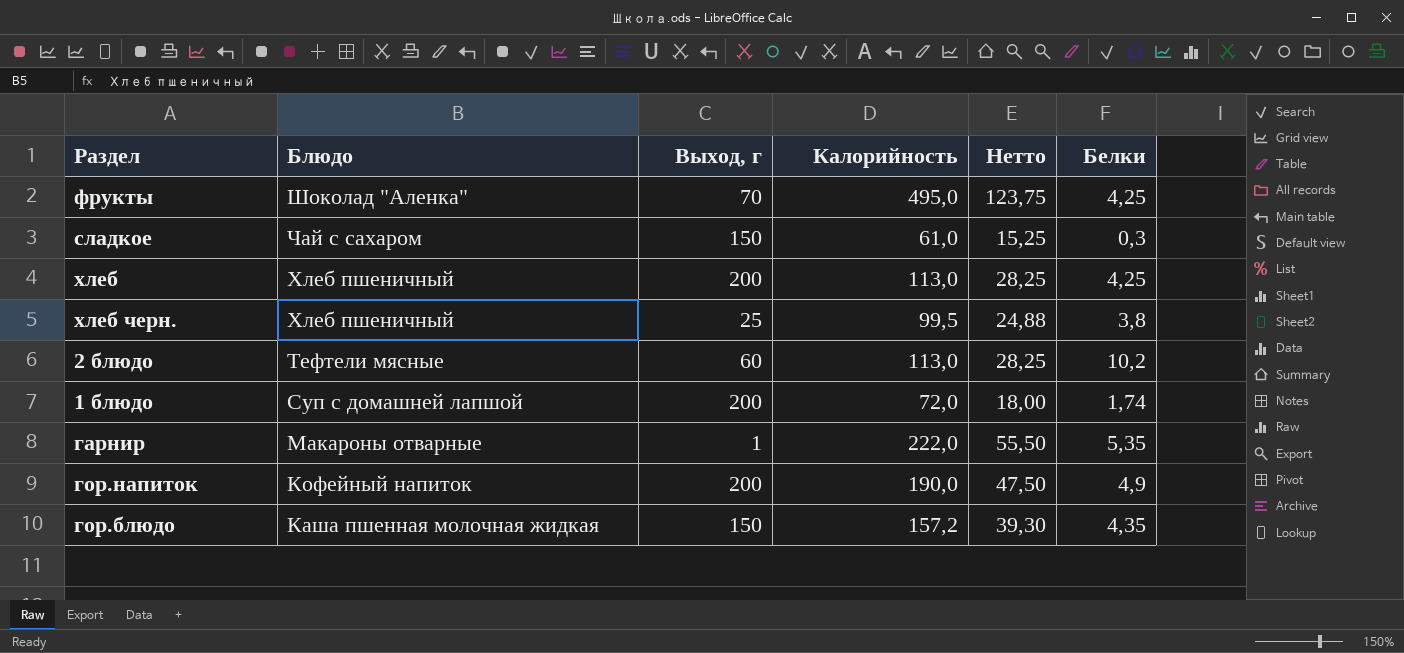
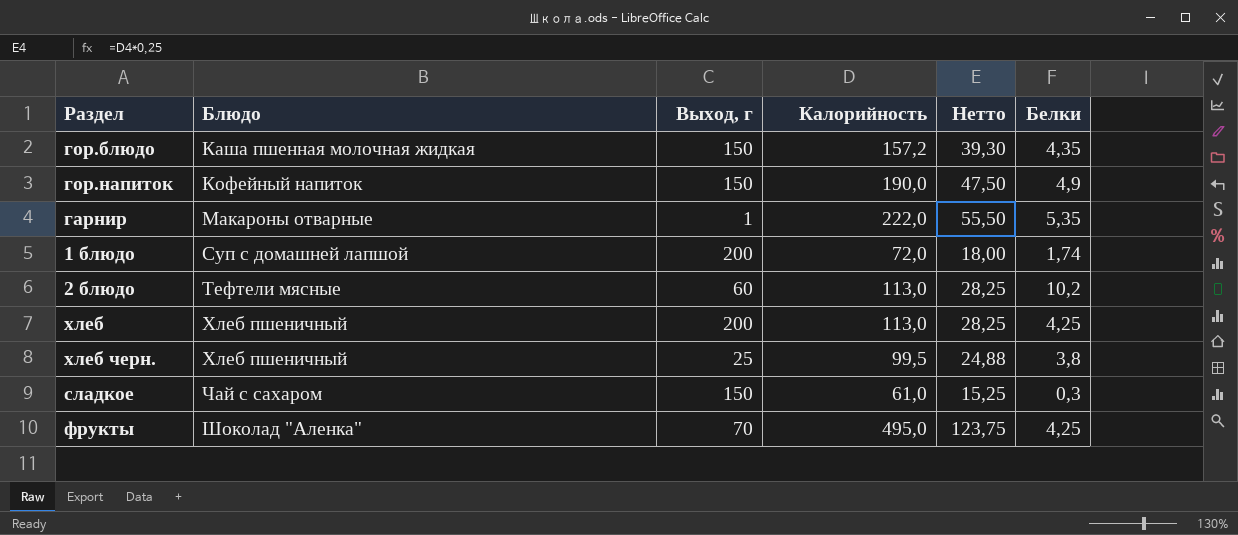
row order: Блюдо descending -> Блюдо ascending
гор.напиток | Выход, г: 200 -> 150

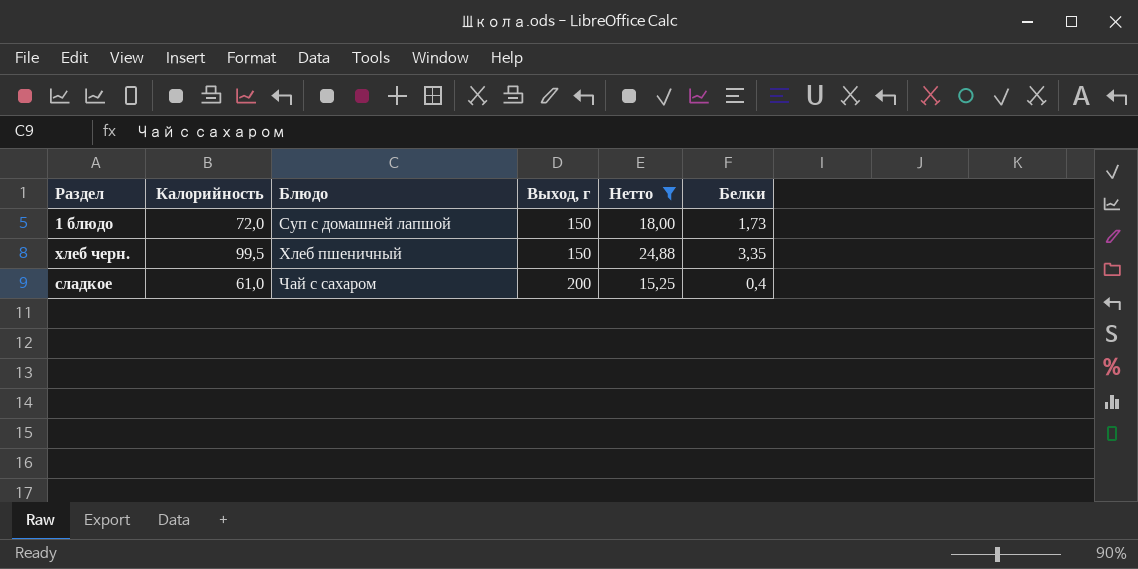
filter: none -> Нетто <= 24,88
column Калорийность | position: 4 -> 2
1 блюдо | Выход, г: 200 -> 150
1 блюдо | Белки: 1,74 -> 1,73
хлеб черн. | Выход, г: 25 -> 150
хлеб черн. | Белки: 3,8 -> 3,35
сладкое | Выход, г: 150 -> 200
сладкое | Белки: 0,3 -> 0,4

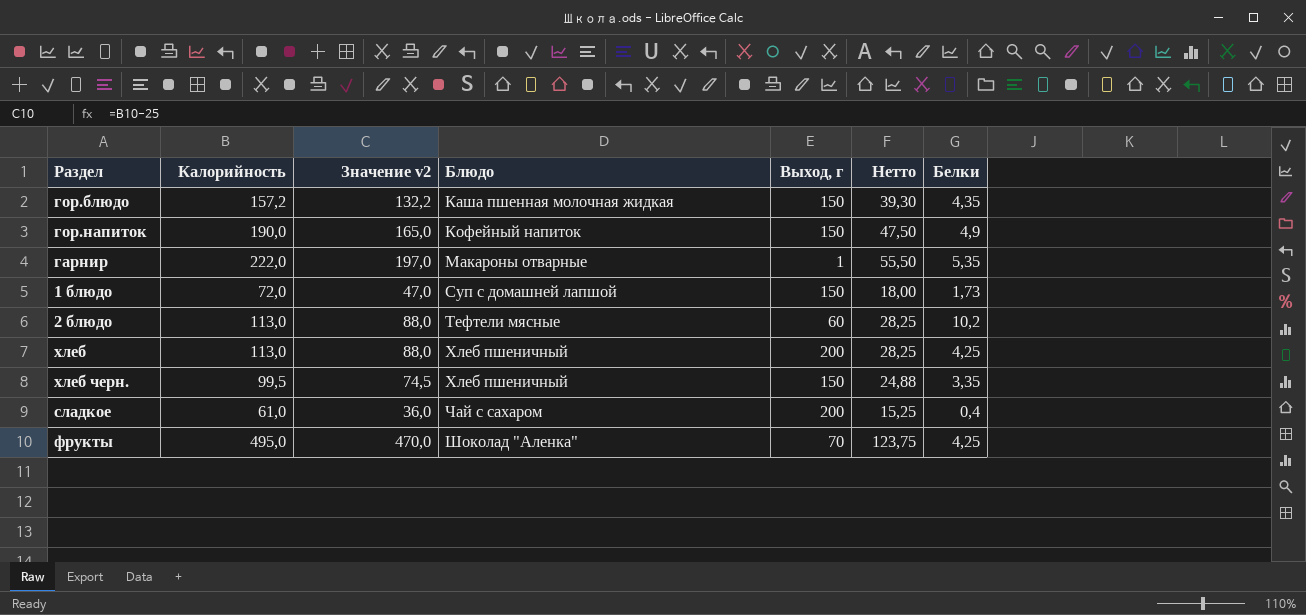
filter: Нетто <= 24,88 -> none
column Значение v2 | formula: none -> [Калорийность] - 25

